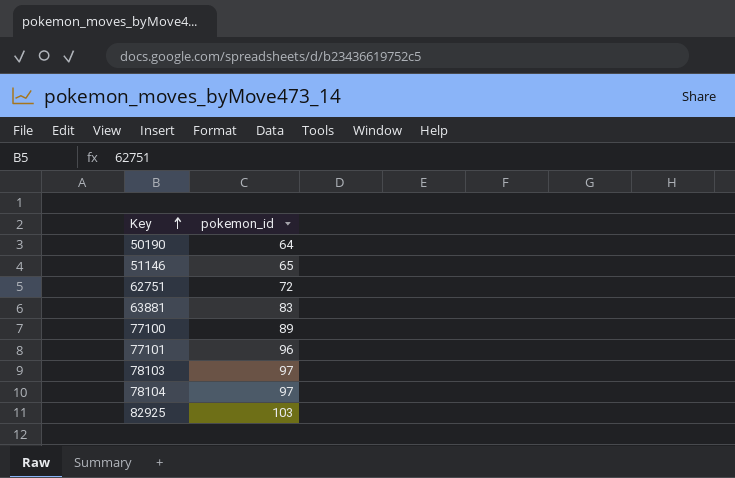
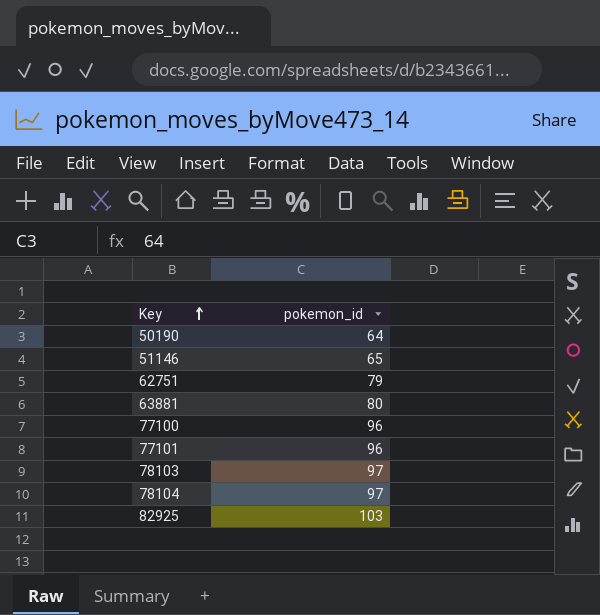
62751 | pokemon_id: 72 -> 79
63881 | pokemon_id: 83 -> 80
77100 | pokemon_id: 89 -> 96

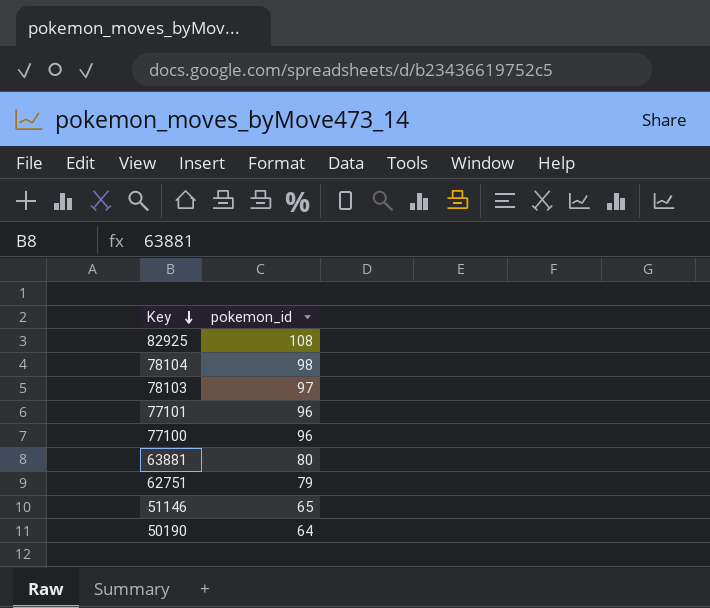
row order: Key ascending -> Key descending
82925 | pokemon_id: 103 -> 108
78104 | pokemon_id: 97 -> 98

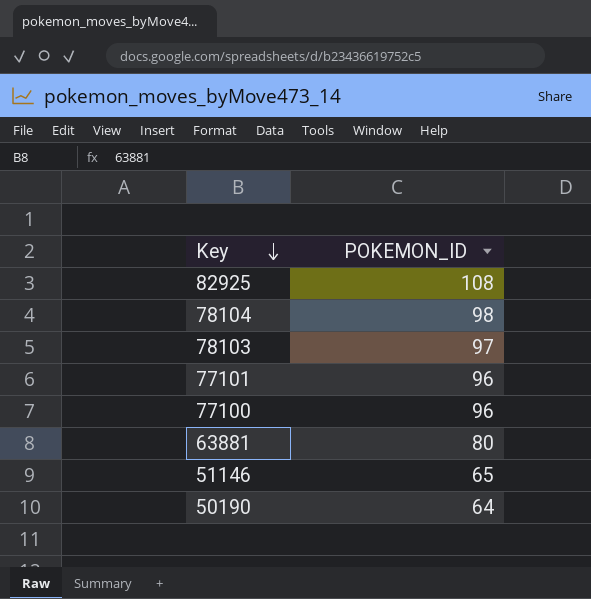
column name: pokemon_id -> POKEMON_ID
row 62751: 79 -> none

